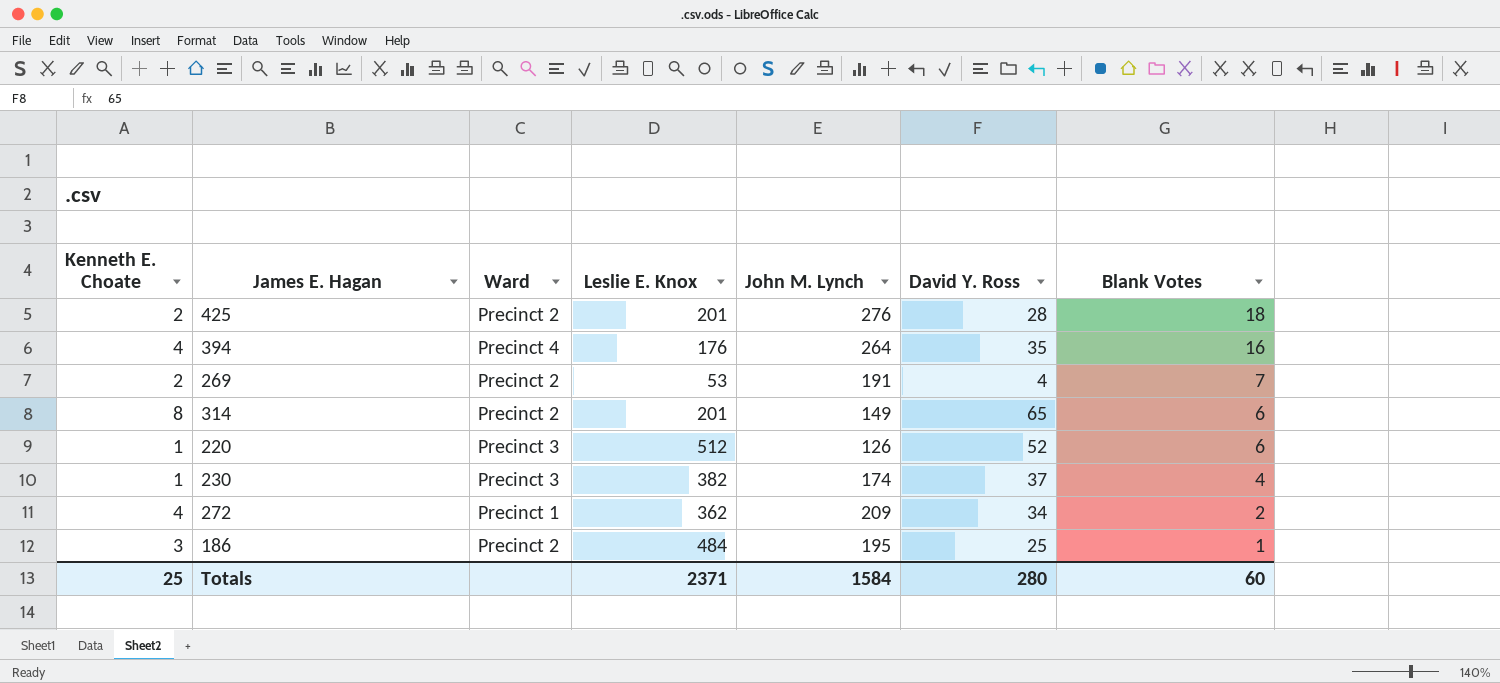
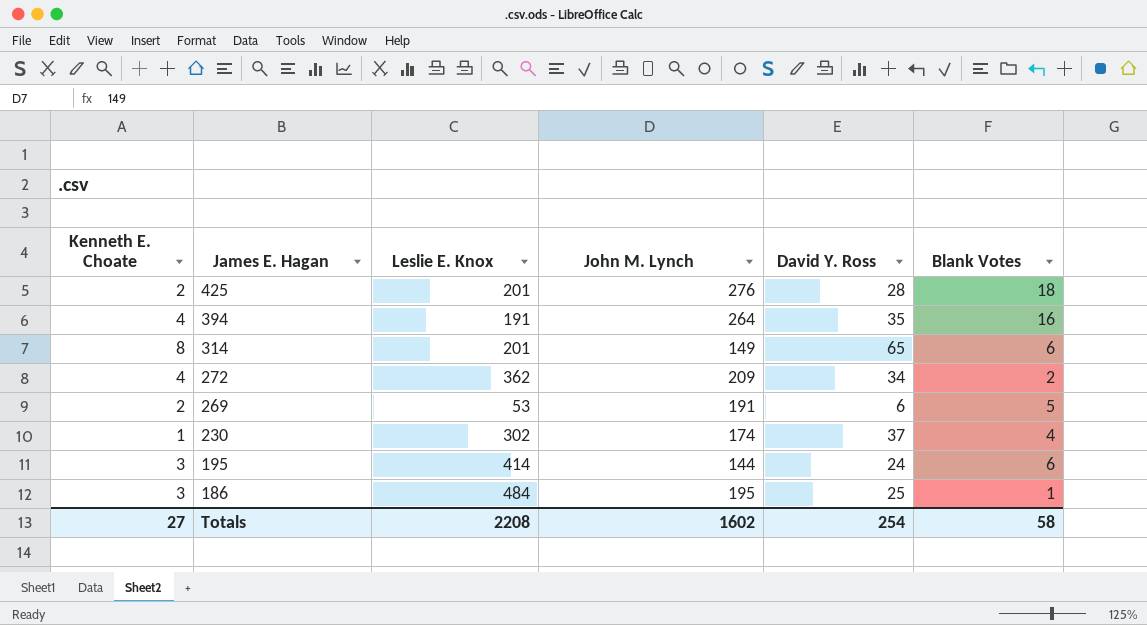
row order: Blank Votes descending -> James E. Hagan descending
column Ward | position: 3 -> none
row 220: 1 | Precinct 3 | 512 | 126 | 52 | 6 -> none
394 | Leslie E. Knox: 176 -> 191
269 | David Y. Ross: 4 -> 6
269 | Blank Votes: 7 -> 5
230 | Leslie E. Knox: 382 -> 302
row 195: none -> 3 | 414 | 144 | 24 | 6
Totals | Kenneth E. Choate: 25 -> 27
Totals | Leslie E. Knox: 2371 -> 2208
Totals | John M. Lynch: 1584 -> 1602
Totals | David Y. Ross: 280 -> 254
Totals | Blank Votes: 60 -> 58

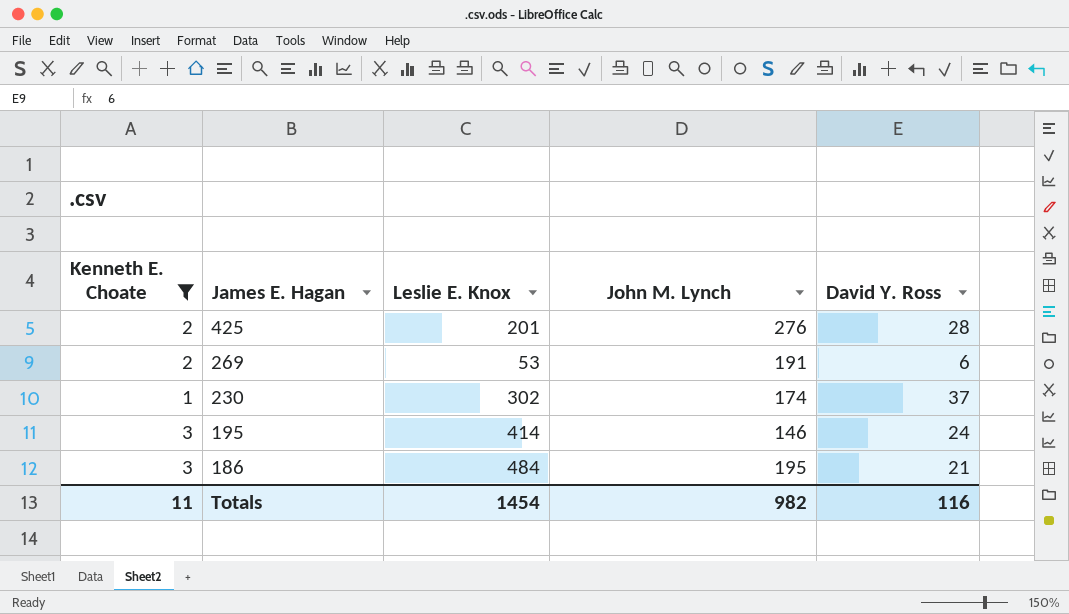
filter: none -> Kenneth E. Choate <= 3
column Blank Votes | position: 6 -> none
195 | John M. Lynch: 144 -> 146
186 | David Y. Ross: 25 -> 21
Totals | Kenneth E. Choate: 27 -> 11
Totals | Leslie E. Knox: 2208 -> 1454
Totals | John M. Lynch: 1602 -> 982
Totals | David Y. Ross: 254 -> 116

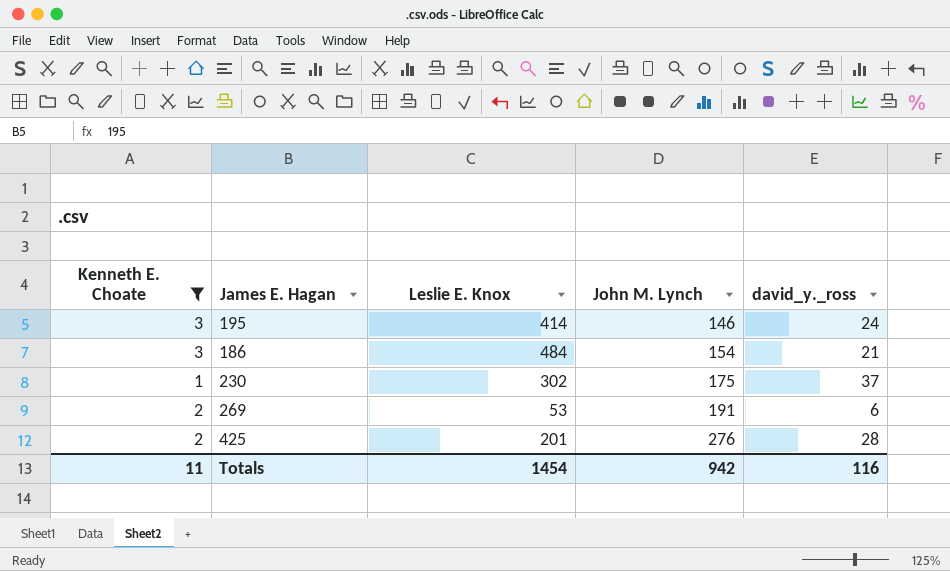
row order: James E. Hagan descending -> John M. Lynch ascending
column name: David Y. Ross -> david_y._ross
186 | John M. Lynch: 195 -> 154
230 | John M. Lynch: 174 -> 175
Totals | John M. Lynch: 982 -> 942

